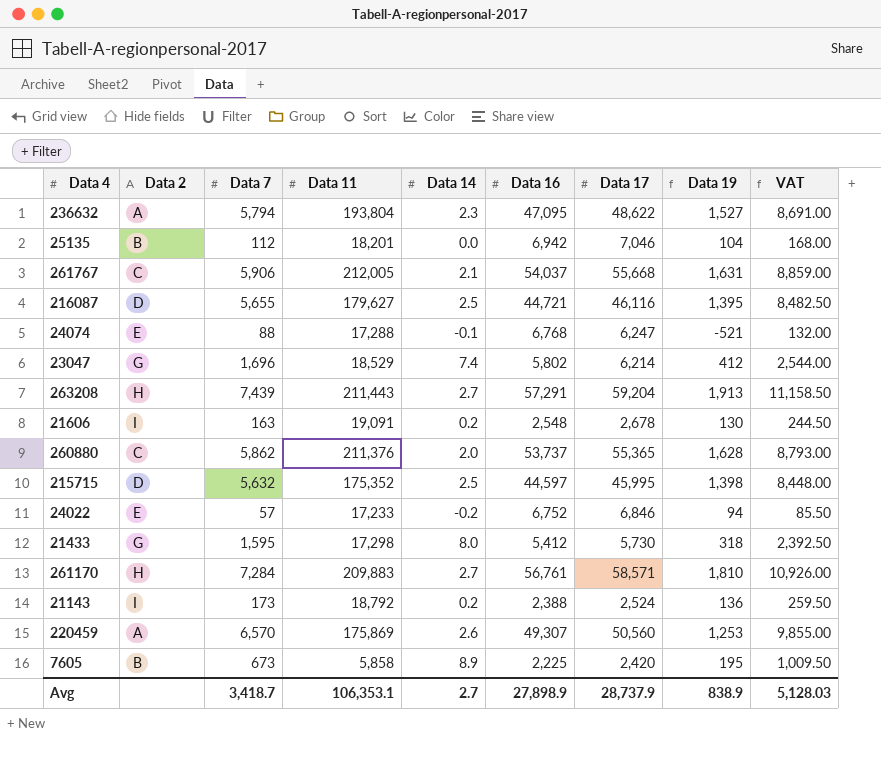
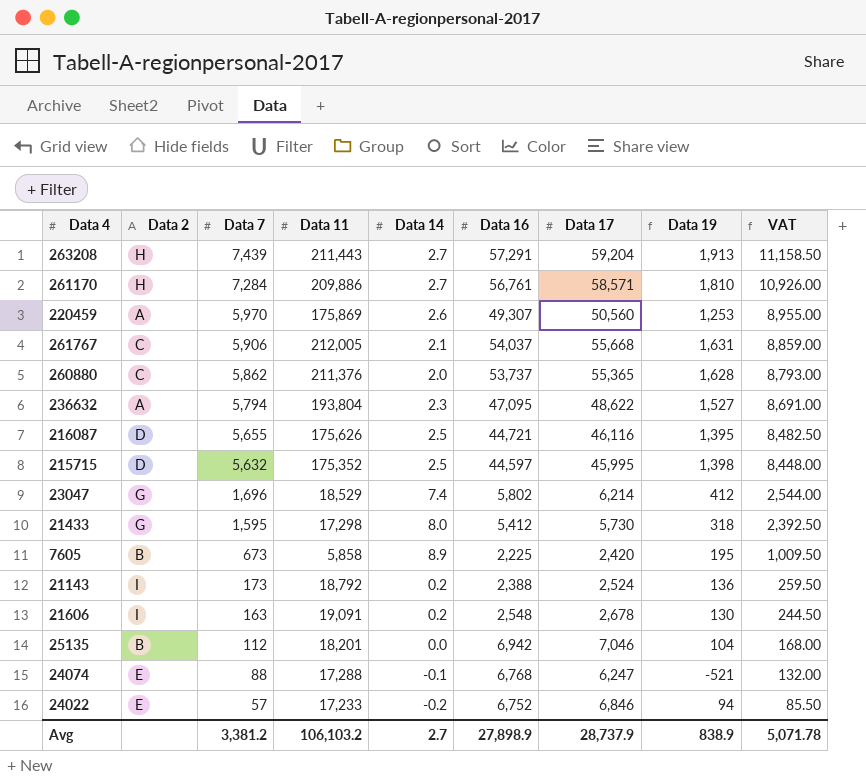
row order: none -> Data 7 descending
261170 | Data 11: 209,883 -> 209,886
220459 | Data 7: 6,570 -> 5,970
220459 | VAT: 9,855.00 -> 8,955.00
216087 | Data 11: 179,627 -> 175,626
Avg | Data 7: 3,418.7 -> 3,381.2
Avg | Data 11: 106,353.1 -> 106,103.2
Avg | VAT: 5,128.03 -> 5,071.78

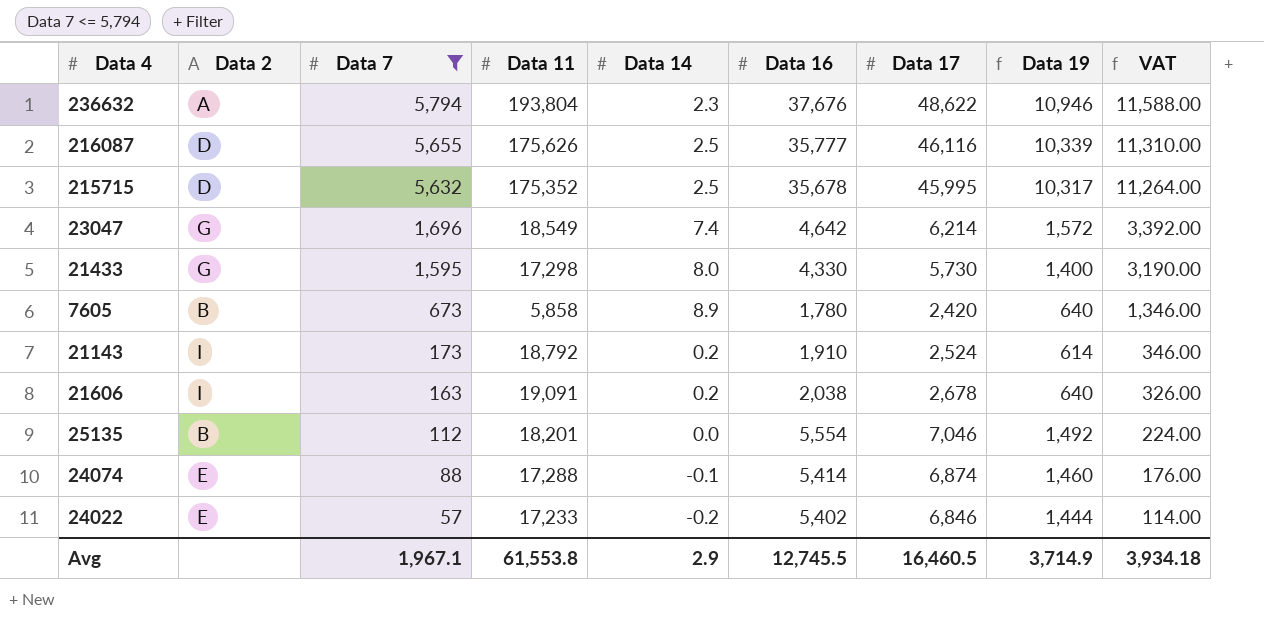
filter: none -> Data 7 <= 5,794
column VAT | formula: [Data 7] * 1.5 -> [Data 7] * 2
236632 | Data 16: 47,095 -> 37,676
236632 | Data 19: 1,527 -> 10,946
216087 | Data 16: 44,721 -> 35,777
216087 | Data 19: 1,395 -> 10,339
215715 | Data 16: 44,597 -> 35,678
215715 | Data 19: 1,398 -> 10,317
23047 | Data 11: 18,529 -> 18,549
23047 | Data 16: 5,802 -> 4,642
23047 | Data 19: 412 -> 1,572
21433 | Data 16: 5,412 -> 4,330
21433 | Data 19: 318 -> 1,400
7605 | Data 16: 2,225 -> 1,780
7605 | Data 19: 195 -> 640
21143 | Data 16: 2,388 -> 1,910
21143 | Data 19: 136 -> 614
21606 | Data 16: 2,548 -> 2,038
21606 | Data 19: 130 -> 640
25135 | Data 16: 6,942 -> 5,554
25135 | Data 19: 104 -> 1,492
24074 | Data 16: 6,768 -> 5,414
24074 | Data 17: 6,247 -> 6,874
24074 | Data 19: -521 -> 1,460
24022 | Data 16: 6,752 -> 5,402
24022 | Data 19: 94 -> 1,444
Avg | Data 7: 3,381.2 -> 1,967.1
Avg | Data 11: 106,103.2 -> 61,553.8
Avg | Data 14: 2.7 -> 2.9
Avg | Data 16: 27,898.9 -> 12,745.5
Avg | Data 17: 28,737.9 -> 16,460.5
Avg | Data 19: 838.9 -> 3,714.9
Avg | VAT: 5,071.78 -> 3,934.18

